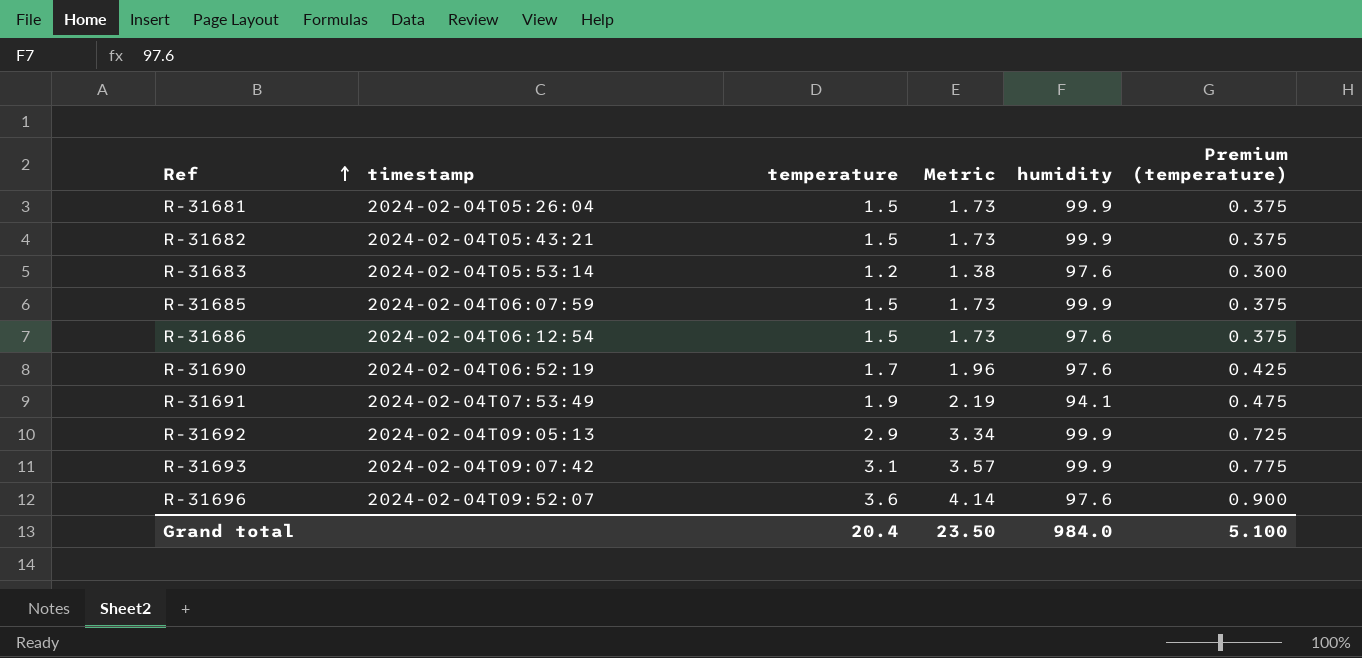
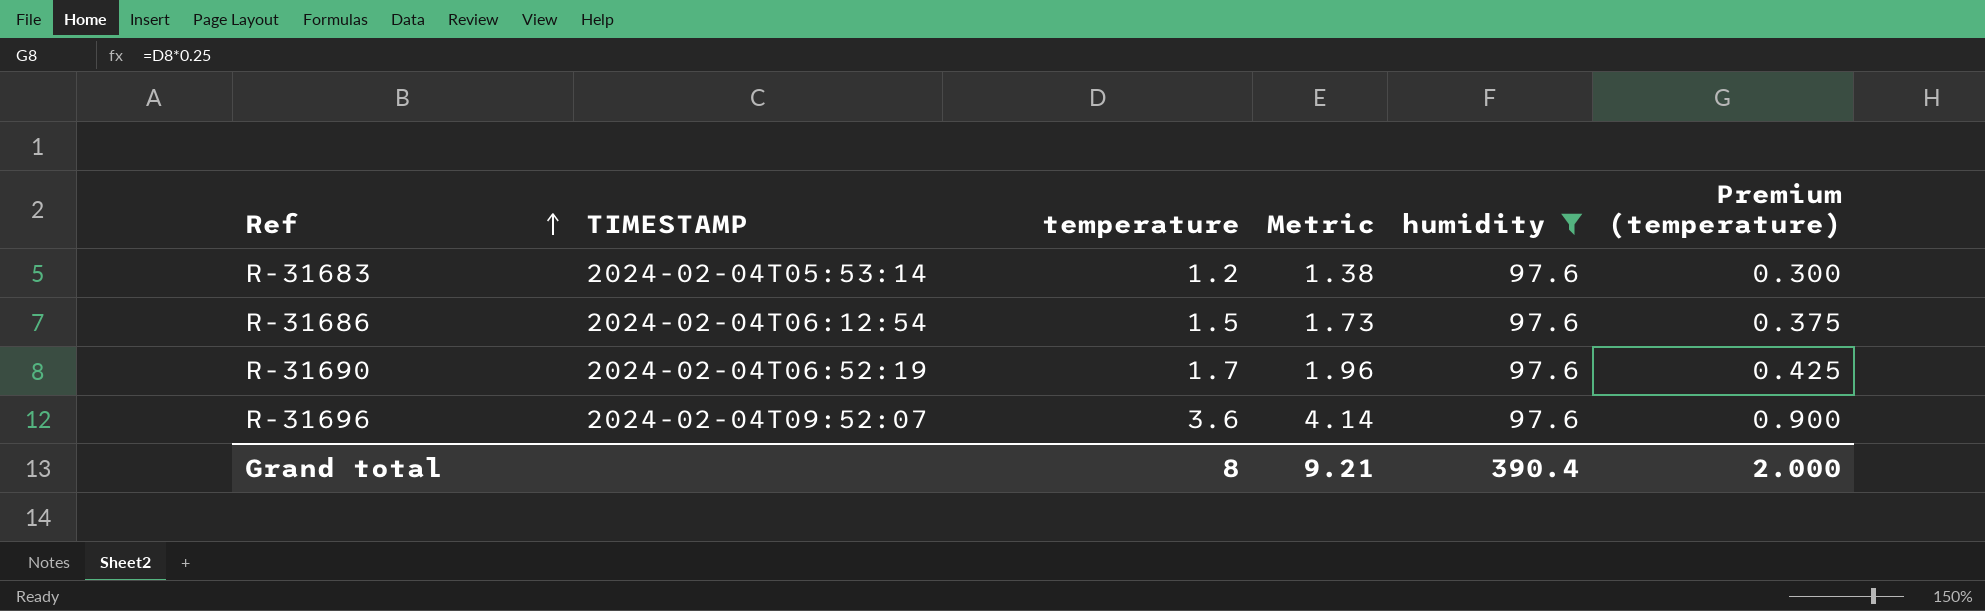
filter: none -> humidity = 97.6
column name: timestamp -> TIMESTAMP
Grand total | temperature: 20.4 -> 8
Grand total | Metric: 23.50 -> 9.21
Grand total | humidity: 984.0 -> 390.4
Grand total | Premium (temperature): 5.100 -> 2.000

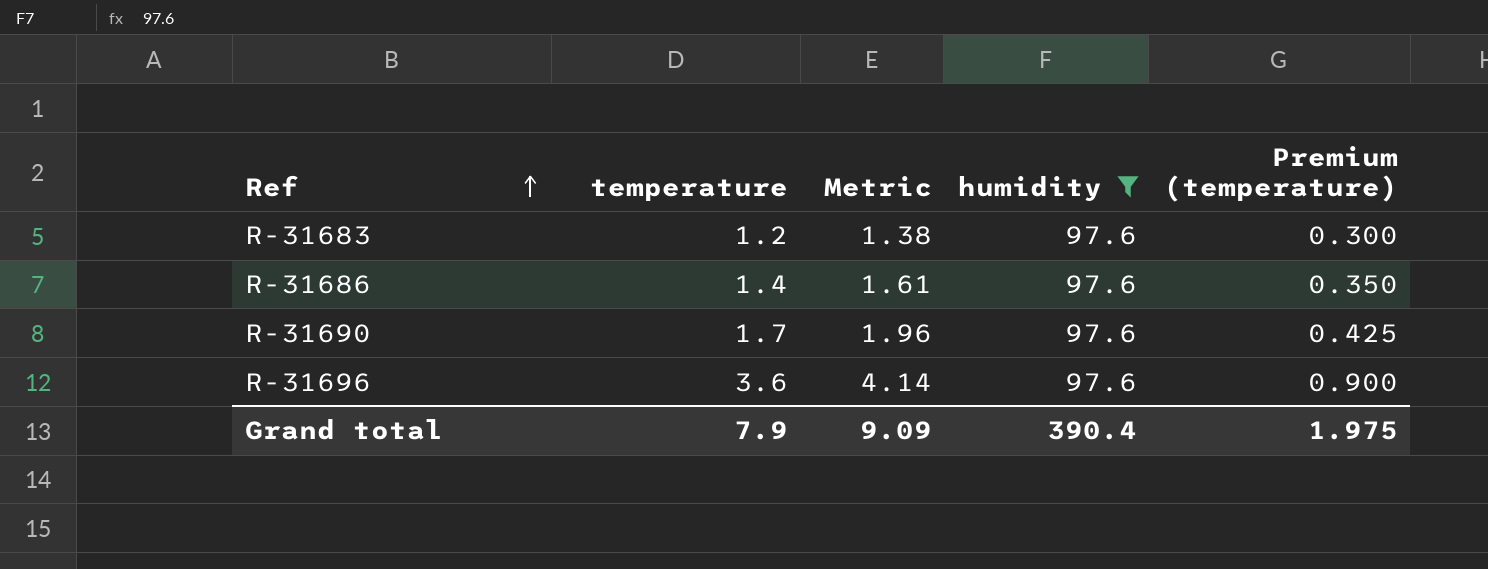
column TIMESTAMP | position: 2 -> none
R-31686 | temperature: 1.5 -> 1.4
R-31686 | Metric: 1.73 -> 1.61
R-31686 | Premium (temperature): 0.375 -> 0.350
Grand total | temperature: 8 -> 7.9
Grand total | Metric: 9.21 -> 9.09
Grand total | Premium (temperature): 2.000 -> 1.975

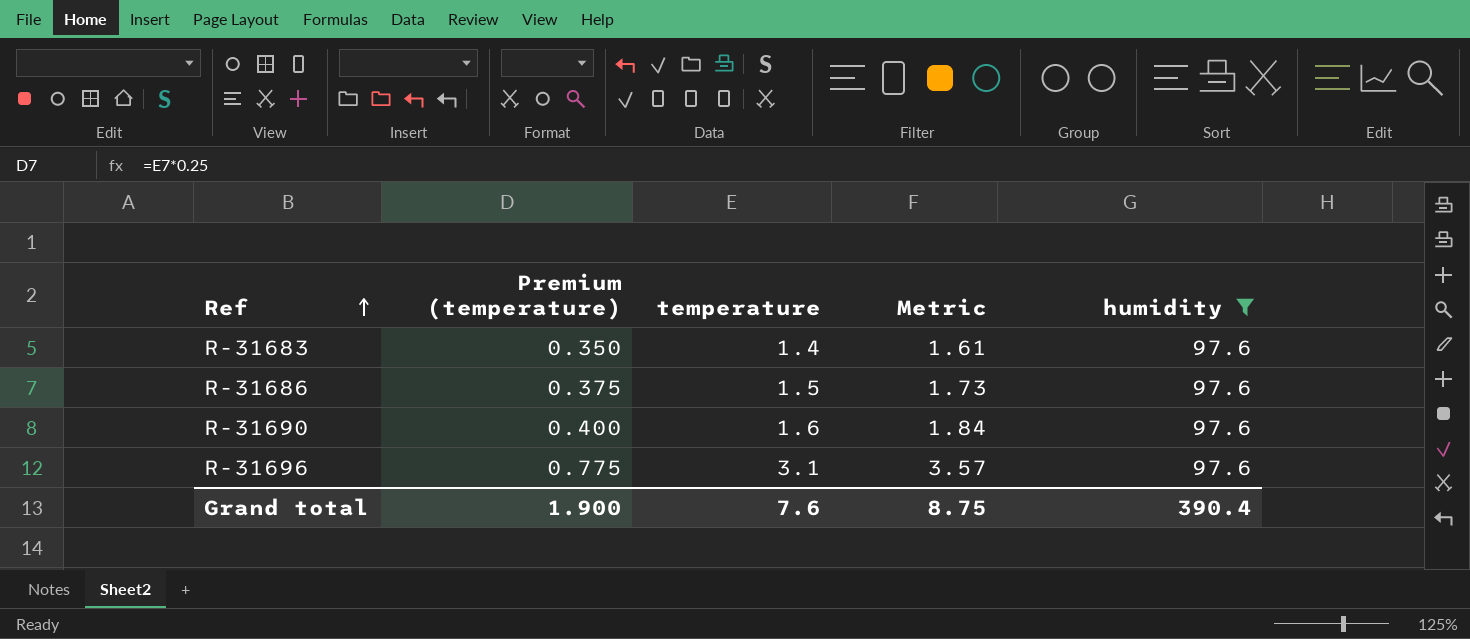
column Premium (temperature) | position: 5 -> 2
R-31683 | Premium (temperature): 0.300 -> 0.350
R-31683 | temperature: 1.2 -> 1.4
R-31683 | Metric: 1.38 -> 1.61
R-31686 | Premium (temperature): 0.350 -> 0.375
R-31686 | temperature: 1.4 -> 1.5
R-31686 | Metric: 1.61 -> 1.73
R-31690 | Premium (temperature): 0.425 -> 0.400
R-31690 | temperature: 1.7 -> 1.6
R-31690 | Metric: 1.96 -> 1.84
R-31696 | Premium (temperature): 0.900 -> 0.775
R-31696 | temperature: 3.6 -> 3.1
R-31696 | Metric: 4.14 -> 3.57
Grand total | Premium (temperature): 1.975 -> 1.900
Grand total | temperature: 7.9 -> 7.6
Grand total | Metric: 9.09 -> 8.75

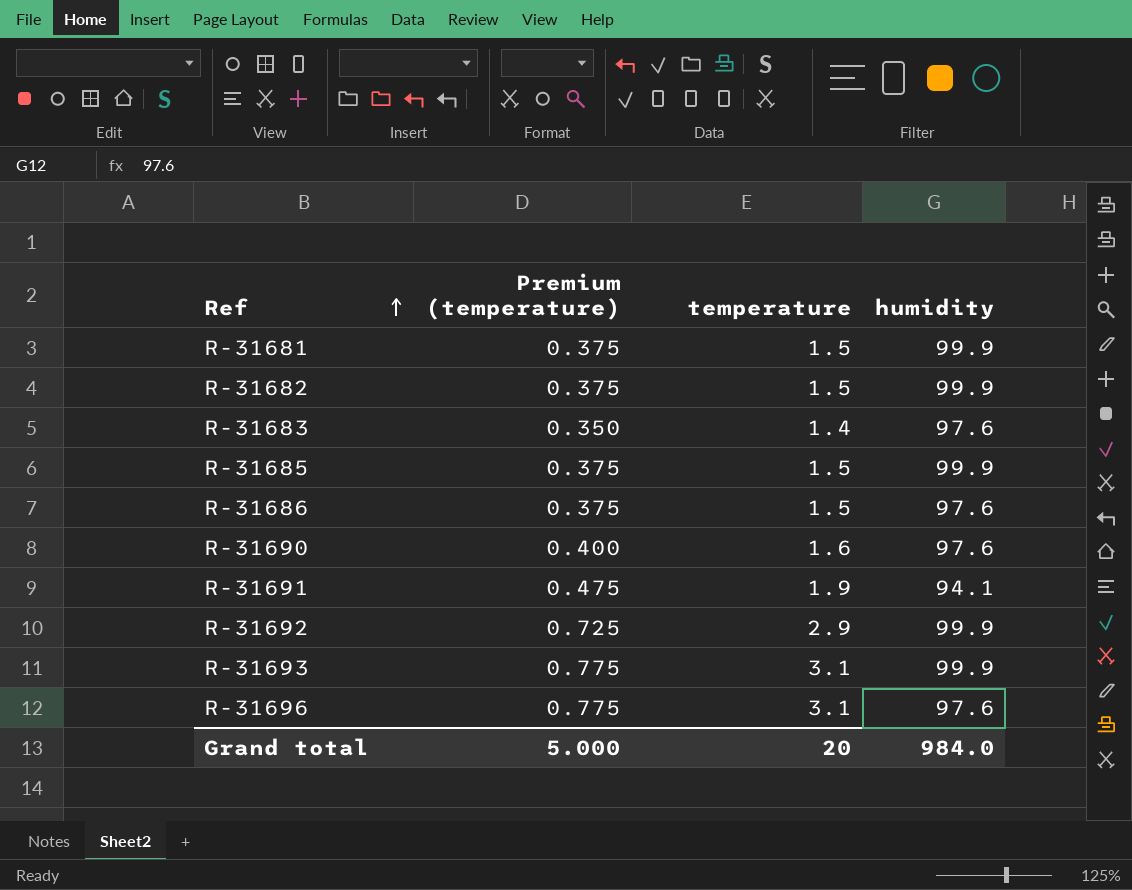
filter: humidity = 97.6 -> none
column Metric | formula: [temperature] * 1.15 -> none
Grand total | Premium (temperature): 1.900 -> 5.000
Grand total | temperature: 7.6 -> 20
Grand total | humidity: 390.4 -> 984.0

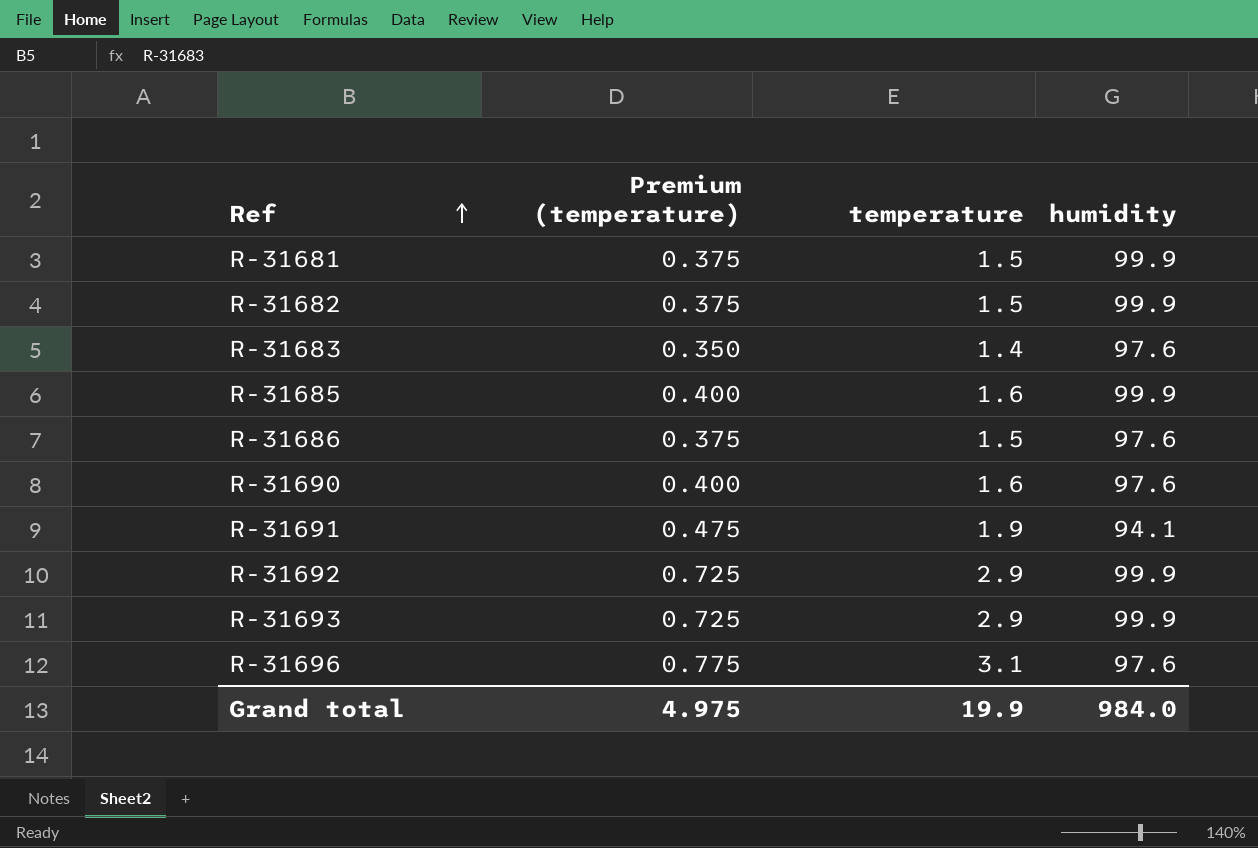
R-31685 | Premium (temperature): 0.375 -> 0.400
R-31685 | temperature: 1.5 -> 1.6
R-31693 | Premium (temperature): 0.775 -> 0.725
R-31693 | temperature: 3.1 -> 2.9
Grand total | Premium (temperature): 5.000 -> 4.975
Grand total | temperature: 20 -> 19.9

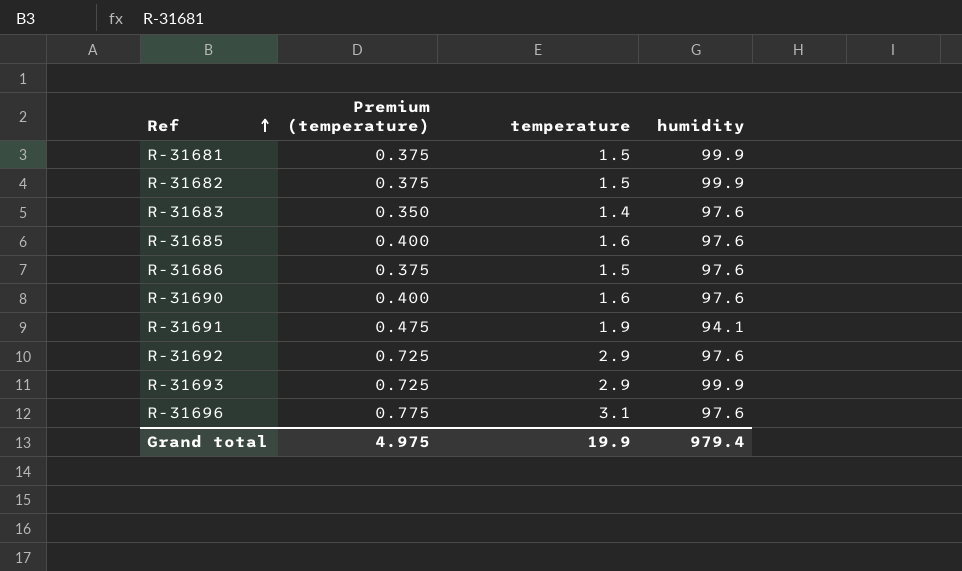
R-31685 | humidity: 99.9 -> 97.6
R-31692 | humidity: 99.9 -> 97.6
Grand total | humidity: 984.0 -> 979.4

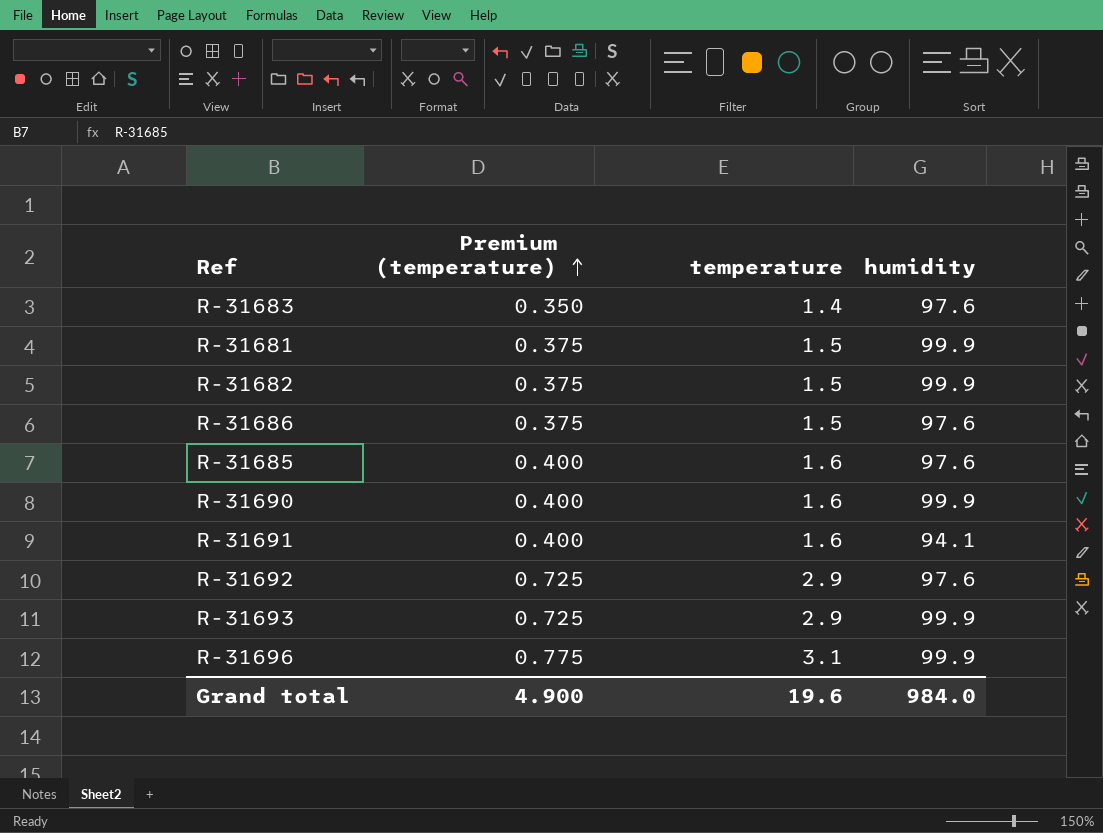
row order: Ref ascending -> Premium (temperature) ascending
R-31690 | humidity: 97.6 -> 99.9
R-31691 | Premium (temperature): 0.475 -> 0.400
R-31691 | temperature: 1.9 -> 1.6
R-31696 | humidity: 97.6 -> 99.9
Grand total | Premium (temperature): 4.975 -> 4.900
Grand total | temperature: 19.9 -> 19.6
Grand total | humidity: 979.4 -> 984.0

